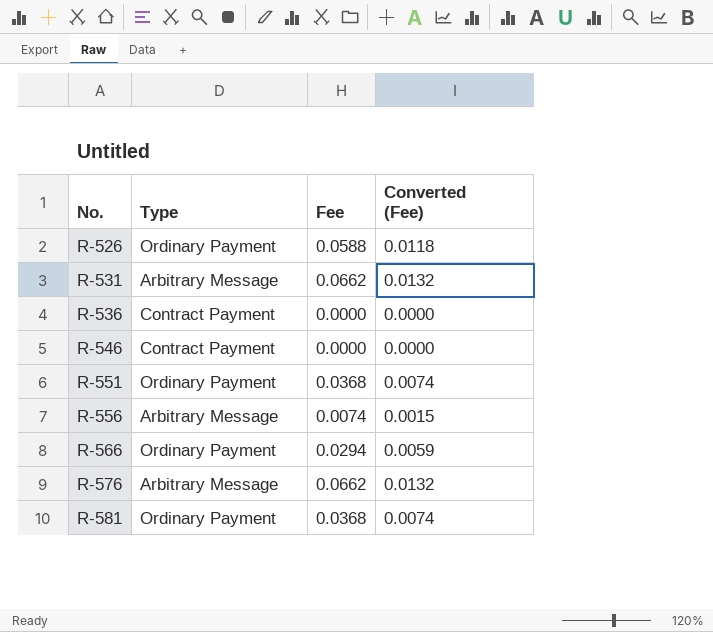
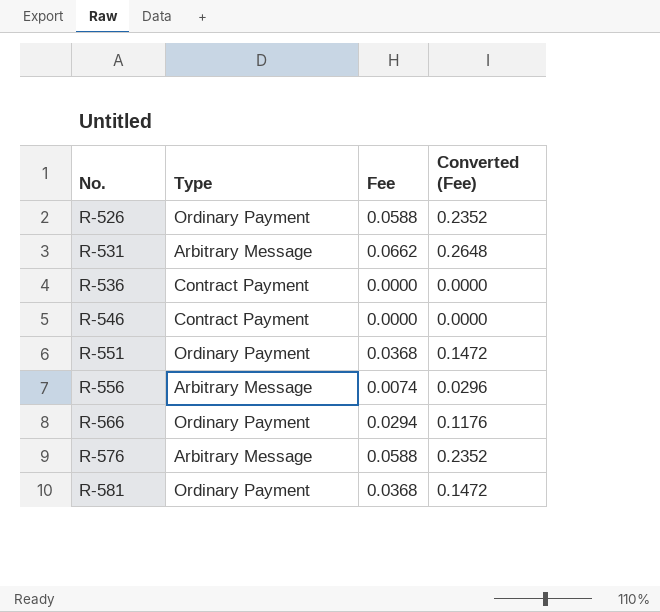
column Converted (Fee) | formula: [Fee] * 0.2 -> [Fee] * 4
R-576 | Fee: 0.0662 -> 0.0588

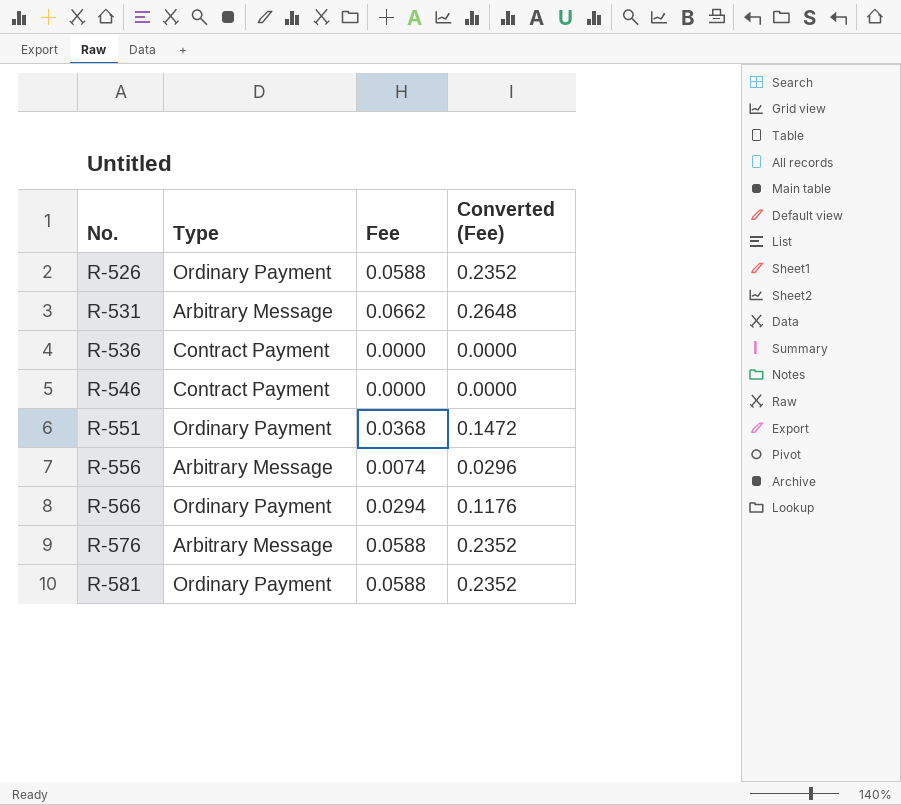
R-581 | Fee: 0.0368 -> 0.0588
R-581 | Converted (Fee): 0.1472 -> 0.2352

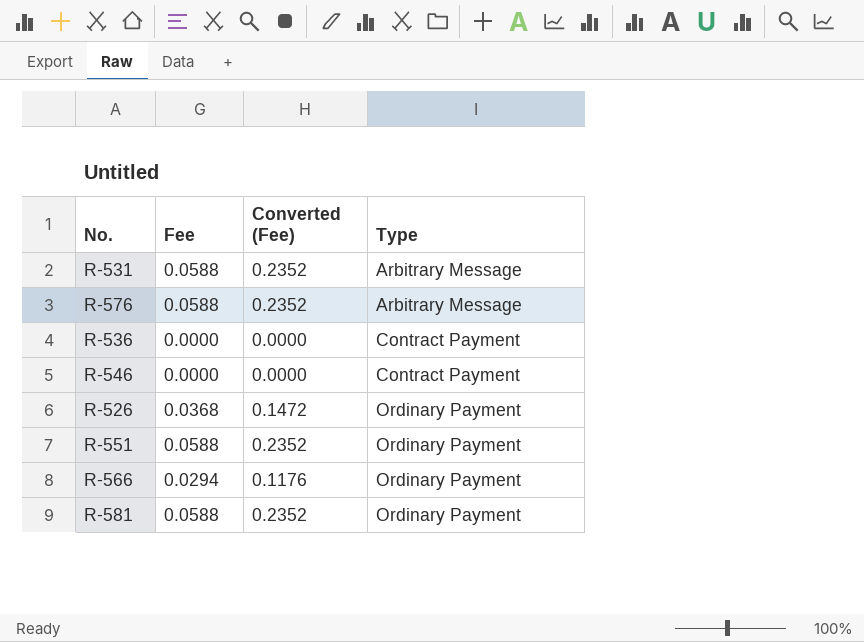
row order: No. ascending -> Type ascending
column Type | position: 2 -> 4
row R-556: Arbitrary Message | 0.0074 | 0.0296 -> none
R-531 | Fee: 0.0662 -> 0.0588
R-531 | Converted (Fee): 0.2648 -> 0.2352
R-526 | Fee: 0.0588 -> 0.0368
R-526 | Converted (Fee): 0.2352 -> 0.1472
R-551 | Fee: 0.0368 -> 0.0588
R-551 | Converted (Fee): 0.1472 -> 0.2352

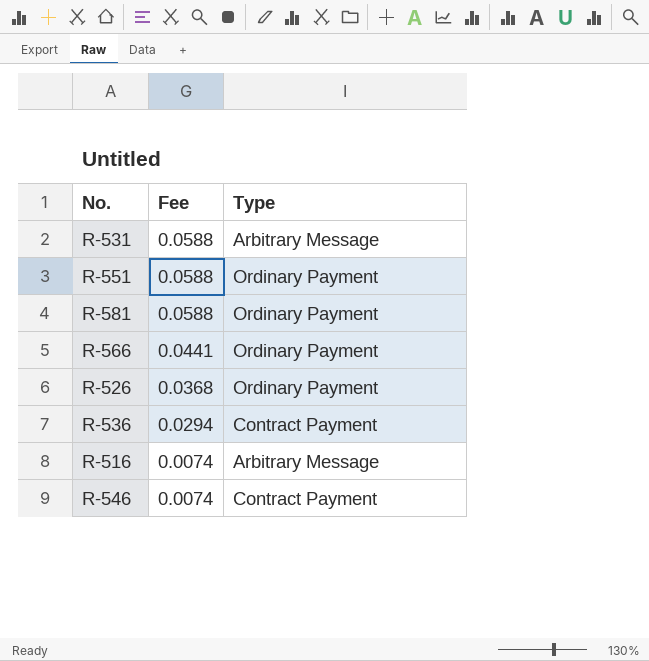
row order: Type ascending -> Fee descending
column Converted (Fee) | formula: [Fee] * 4 -> none
row R-576: 0.0588 | 0.2352 | Arbitrary Message -> none
R-566 | Fee: 0.0294 -> 0.0441
R-536 | Fee: 0.0000 -> 0.0294
row R-516: none -> 0.0074 | Arbitrary Message
R-546 | Fee: 0.0000 -> 0.0074

